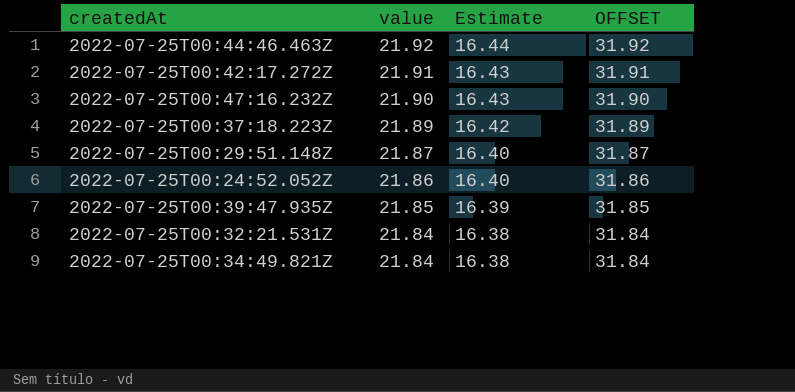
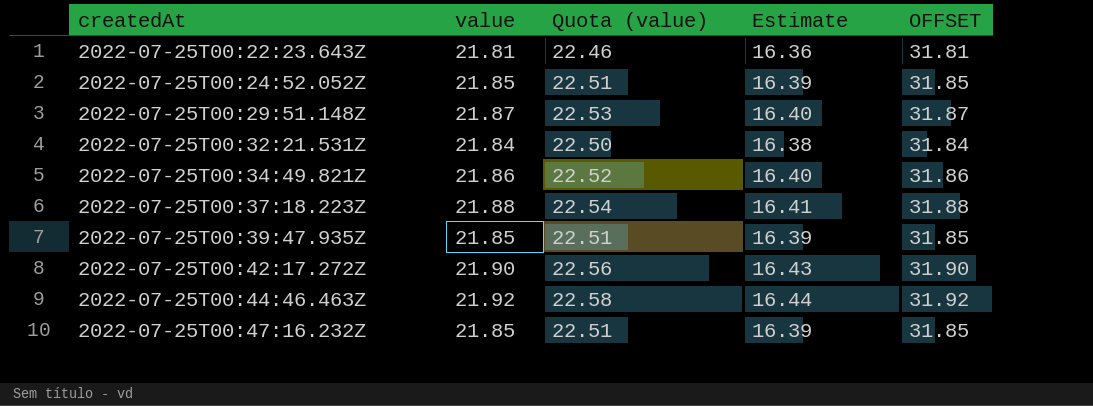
row order: value descending -> createdAt ascending
column Quota (value) | formula: none -> [value] * 1.03
row 2022-07-25T00:22:23.643Z: none -> 21.81 | 22.46 | 16.36 | 31.81
2022-07-25T00:24:52.052Z | value: 21.86 -> 21.85
2022-07-25T00:24:52.052Z | Estimate: 16.40 -> 16.39
2022-07-25T00:24:52.052Z | OFFSET: 31.86 -> 31.85
2022-07-25T00:34:49.821Z | value: 21.84 -> 21.86
2022-07-25T00:34:49.821Z | Estimate: 16.38 -> 16.40
2022-07-25T00:34:49.821Z | OFFSET: 31.84 -> 31.86
2022-07-25T00:37:18.223Z | value: 21.89 -> 21.88
2022-07-25T00:37:18.223Z | Estimate: 16.42 -> 16.41
2022-07-25T00:37:18.223Z | OFFSET: 31.89 -> 31.88
2022-07-25T00:42:17.272Z | value: 21.91 -> 21.90
2022-07-25T00:42:17.272Z | OFFSET: 31.91 -> 31.90
2022-07-25T00:47:16.232Z | value: 21.90 -> 21.85
2022-07-25T00:47:16.232Z | Estimate: 16.43 -> 16.39
2022-07-25T00:47:16.232Z | OFFSET: 31.90 -> 31.85

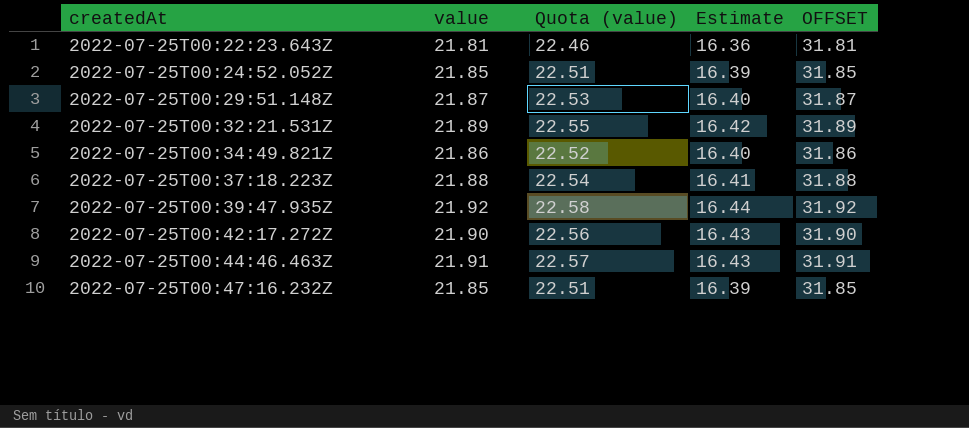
2022-07-25T00:32:21.531Z | value: 21.84 -> 21.89
2022-07-25T00:32:21.531Z | Quota (value): 22.50 -> 22.55
2022-07-25T00:32:21.531Z | Estimate: 16.38 -> 16.42
2022-07-25T00:32:21.531Z | OFFSET: 31.84 -> 31.89
2022-07-25T00:39:47.935Z | value: 21.85 -> 21.92
2022-07-25T00:39:47.935Z | Quota (value): 22.51 -> 22.58
2022-07-25T00:39:47.935Z | Estimate: 16.39 -> 16.44
2022-07-25T00:39:47.935Z | OFFSET: 31.85 -> 31.92
2022-07-25T00:44:46.463Z | value: 21.92 -> 21.91
2022-07-25T00:44:46.463Z | Quota (value): 22.58 -> 22.57
2022-07-25T00:44:46.463Z | Estimate: 16.44 -> 16.43
2022-07-25T00:44:46.463Z | OFFSET: 31.92 -> 31.91

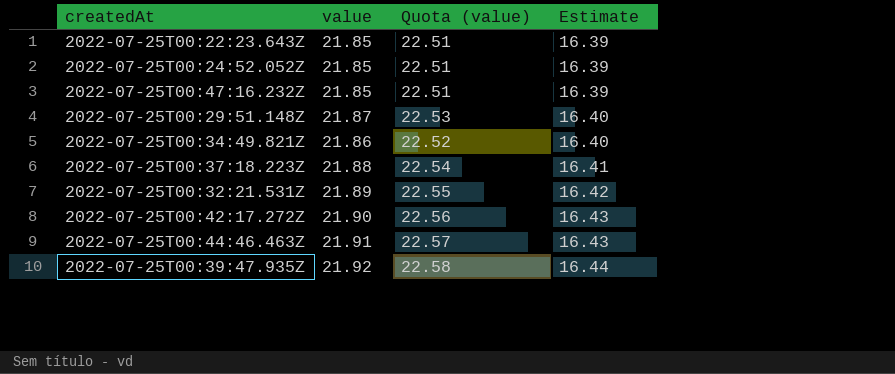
row order: createdAt ascending -> Estimate ascending
column OFFSET | formula: [value] + 10 -> none
2022-07-25T00:22:23.643Z | value: 21.81 -> 21.85
2022-07-25T00:22:23.643Z | Quota (value): 22.46 -> 22.51
2022-07-25T00:22:23.643Z | Estimate: 16.36 -> 16.39

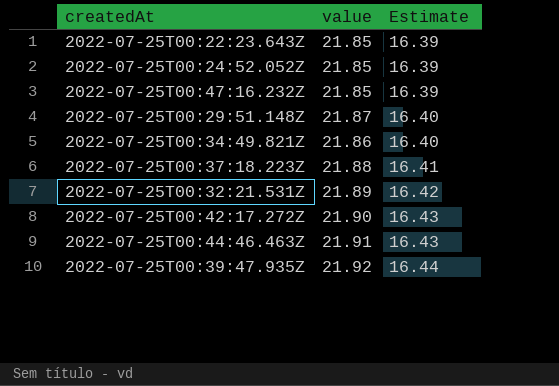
column Quota (value) | formula: [value] * 1.03 -> none

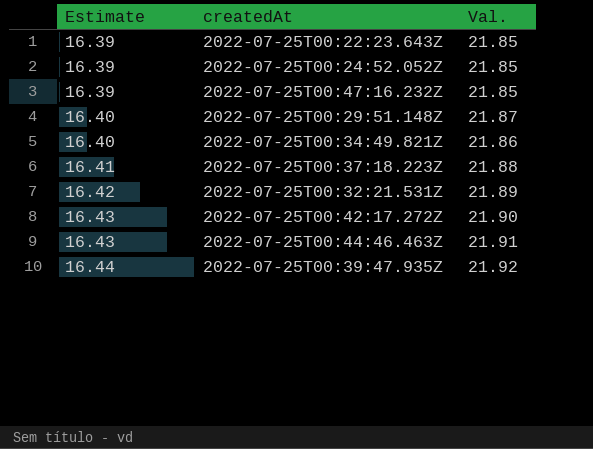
column Estimate | position: 3 -> 1
column name: value -> Val.

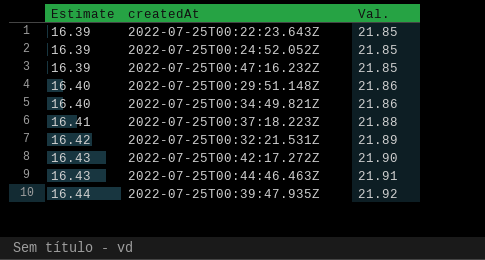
2022-07-25T00:29:51.148Z | Val.: 21.87 -> 21.86

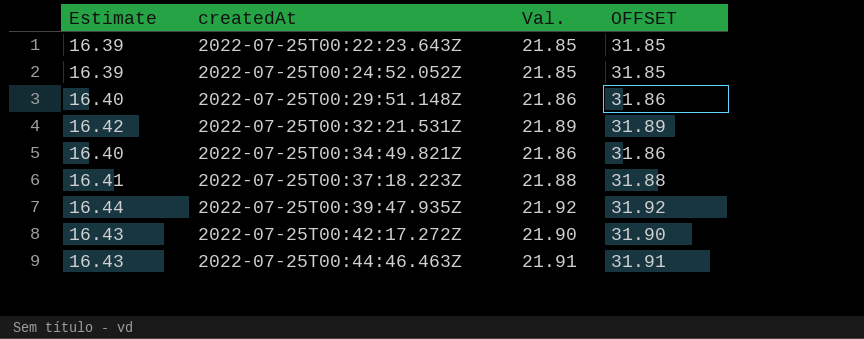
row order: Estimate ascending -> createdAt ascending
column OFFSET | formula: none -> [Val.] + 10
row 2022-07-25T00:47:16.232Z: 16.39 | 21.85 -> none

